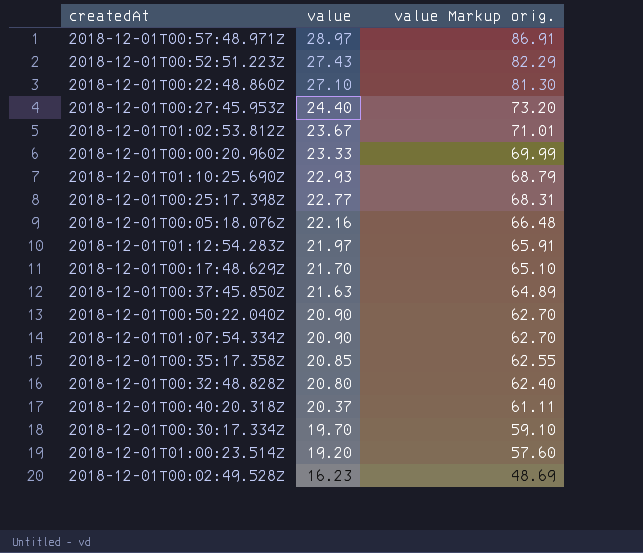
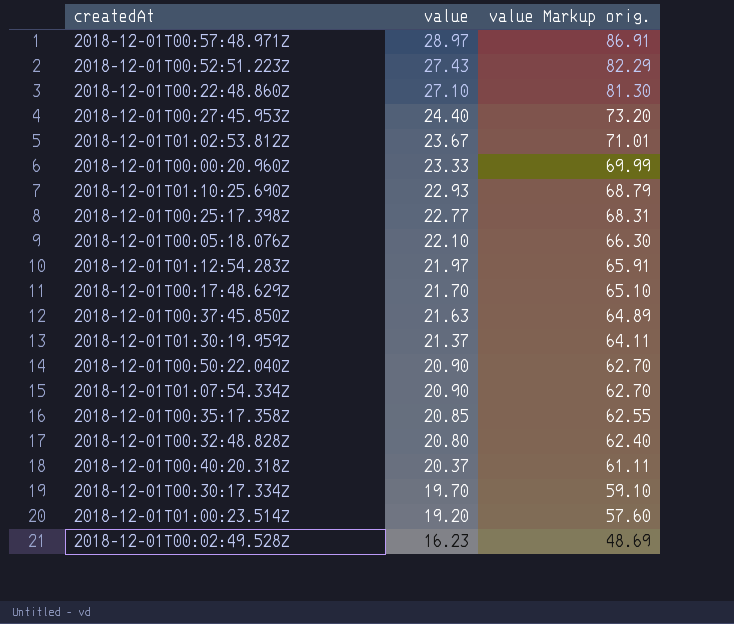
2018-12-01T00:05:18.076Z | value: 22.16 -> 22.10
2018-12-01T00:05:18.076Z | value Markup orig.: 66.48 -> 66.30
row 2018-12-01T01:30:19.959Z: none -> 21.37 | 64.11

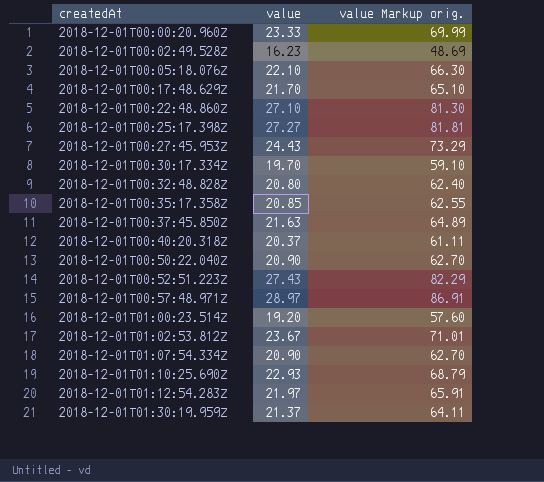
row order: value descending -> createdAt ascending
2018-12-01T00:25:17.398Z | value: 22.77 -> 27.27
2018-12-01T00:25:17.398Z | value Markup orig.: 68.31 -> 81.81
2018-12-01T00:27:45.953Z | value: 24.40 -> 24.43
2018-12-01T00:27:45.953Z | value Markup orig.: 73.20 -> 73.29

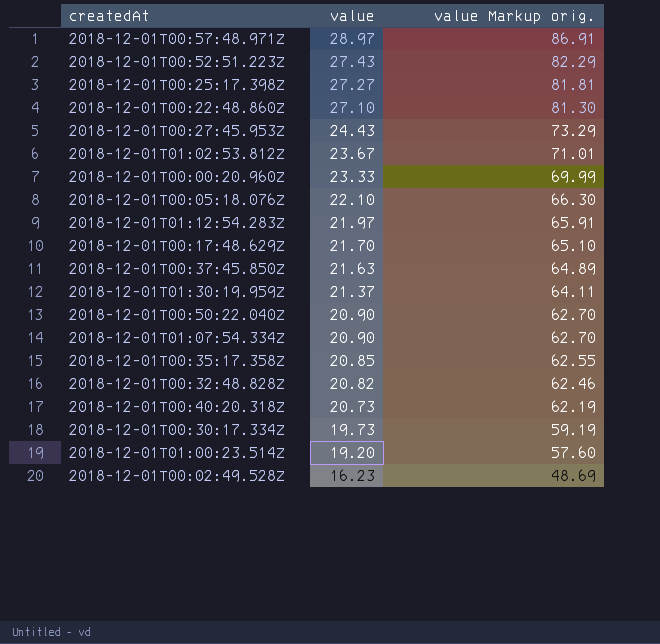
row order: createdAt ascending -> value descending
row 2018-12-01T01:10:25.690Z: 22.93 | 68.79 -> none
2018-12-01T00:32:48.828Z | value: 20.80 -> 20.82
2018-12-01T00:32:48.828Z | value Markup orig.: 62.40 -> 62.46
2018-12-01T00:40:20.318Z | value: 20.37 -> 20.73
2018-12-01T00:40:20.318Z | value Markup orig.: 61.11 -> 62.19
2018-12-01T00:30:17.334Z | value: 19.70 -> 19.73
2018-12-01T00:30:17.334Z | value Markup orig.: 59.10 -> 59.19

